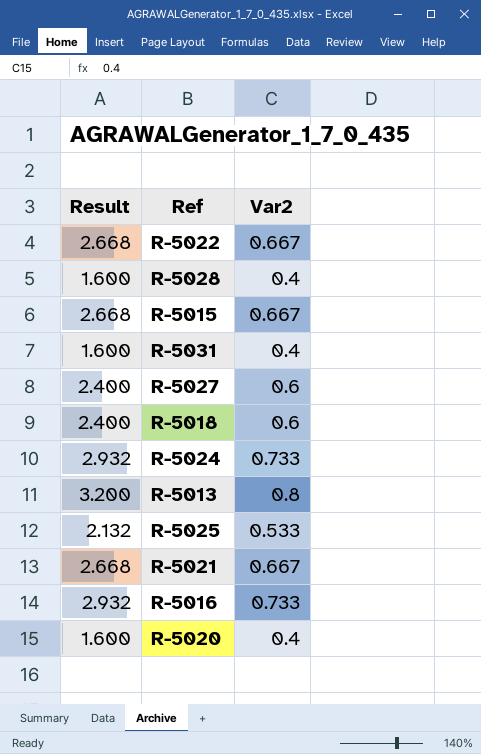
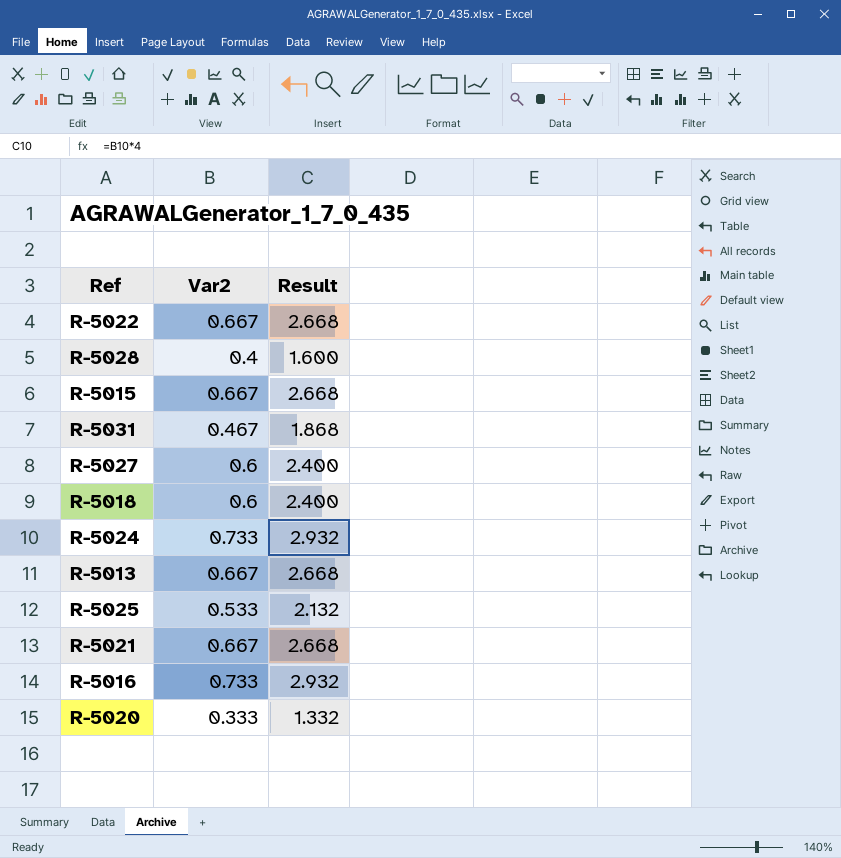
column Result | position: 1 -> 3
R-5031 | Var2: 0.4 -> 0.467
R-5031 | Result: 1.600 -> 1.868
R-5013 | Var2: 0.8 -> 0.667
R-5013 | Result: 3.200 -> 2.668
R-5020 | Var2: 0.4 -> 0.333
R-5020 | Result: 1.600 -> 1.332

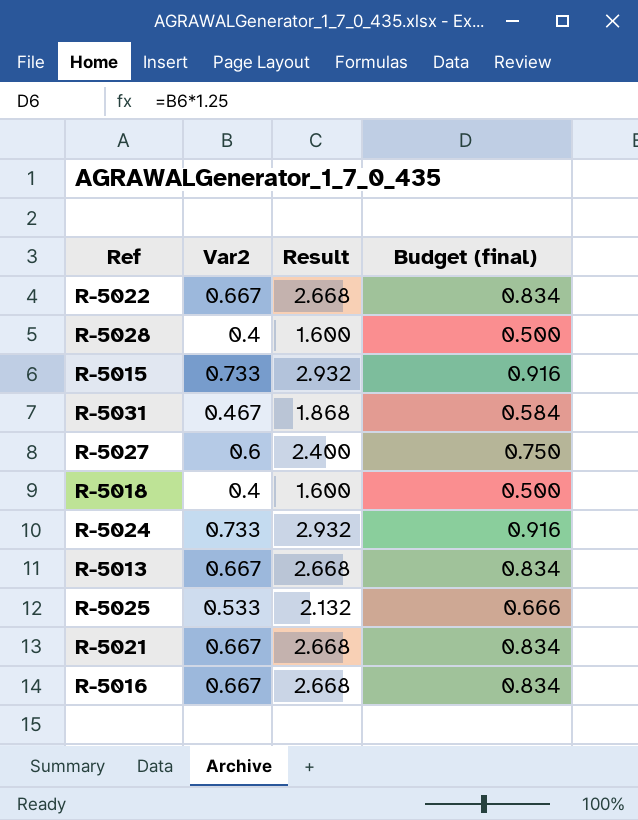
column Budget (final) | formula: none -> [Var2] * 1.25
row R-5020: 0.333 | 1.332 -> none
R-5015 | Var2: 0.667 -> 0.733
R-5015 | Result: 2.668 -> 2.932
R-5018 | Var2: 0.6 -> 0.4
R-5018 | Result: 2.400 -> 1.600
R-5016 | Var2: 0.733 -> 0.667
R-5016 | Result: 2.932 -> 2.668

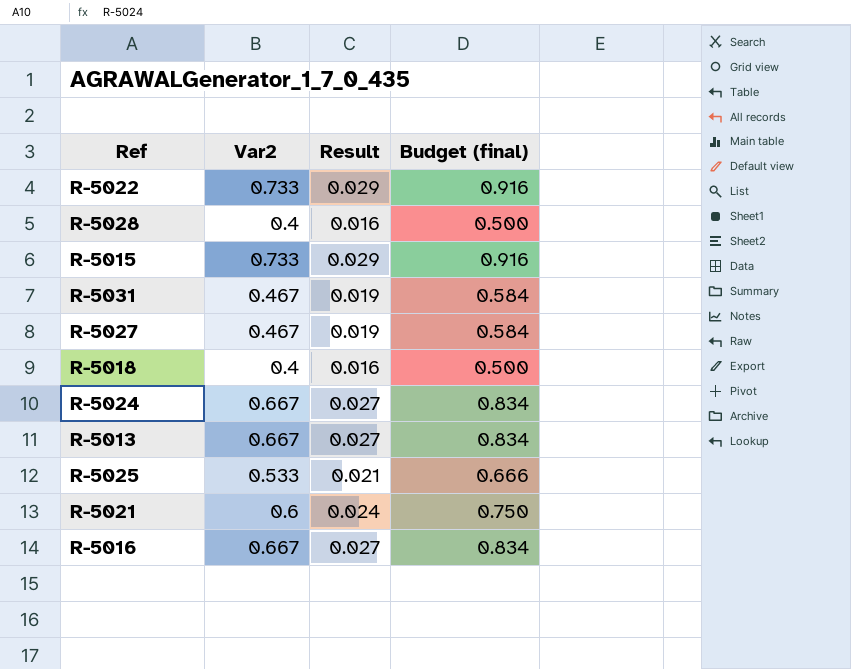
column Result | formula: [Var2] * 4 -> [Var2] * 0.04
R-5022 | Var2: 0.667 -> 0.733
R-5022 | Budget (final): 0.834 -> 0.916
R-5027 | Var2: 0.6 -> 0.467
R-5027 | Budget (final): 0.750 -> 0.584
R-5024 | Var2: 0.733 -> 0.667
R-5024 | Budget (final): 0.916 -> 0.834
R-5021 | Var2: 0.667 -> 0.6
R-5021 | Budget (final): 0.834 -> 0.750

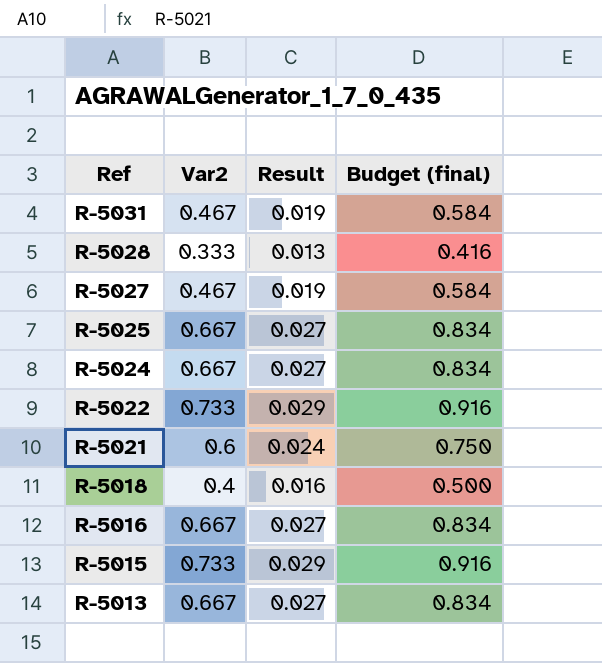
row order: none -> Ref descending
R-5028 | Var2: 0.4 -> 0.333
R-5028 | Result: 0.016 -> 0.013
R-5028 | Budget (final): 0.500 -> 0.416
R-5025 | Var2: 0.533 -> 0.667
R-5025 | Result: 0.021 -> 0.027
R-5025 | Budget (final): 0.666 -> 0.834

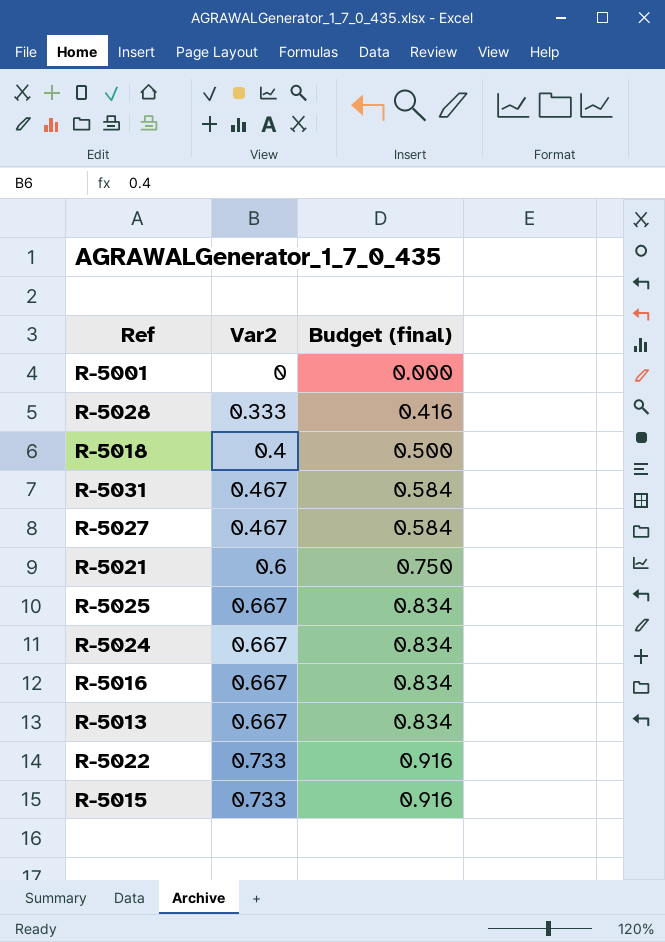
row order: Ref descending -> Var2 ascending
column Result | formula: [Var2] * 0.04 -> none
row R-5001: none -> 0 | 0.000

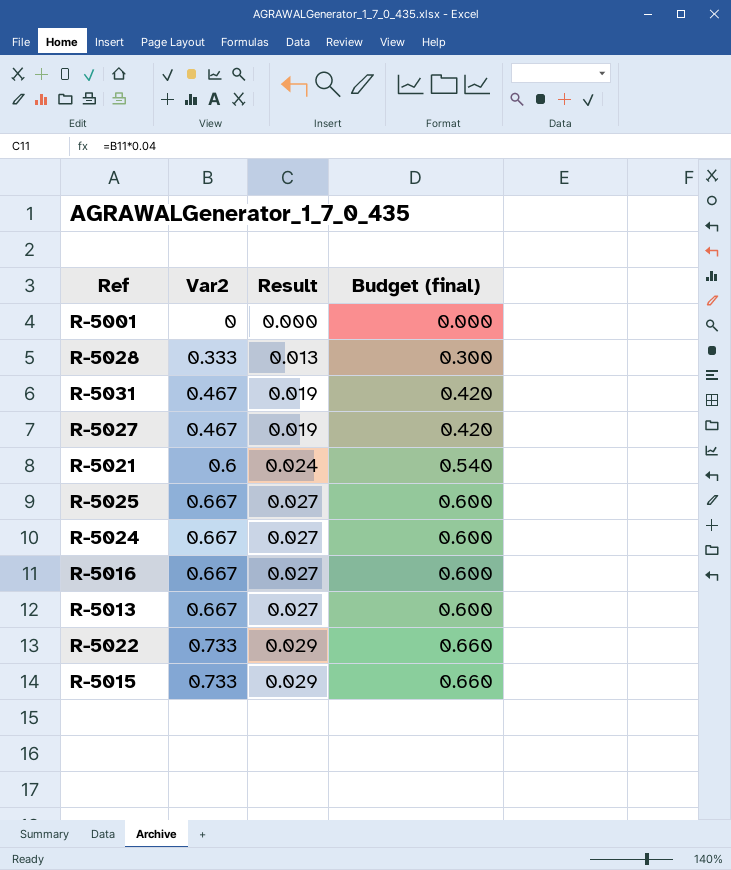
column Result | formula: none -> [Var2] * 0.04
column Budget (final) | formula: [Var2] * 1.25 -> [Var2] * 0.9
row R-5018: 0.4 | 0.500 -> none

